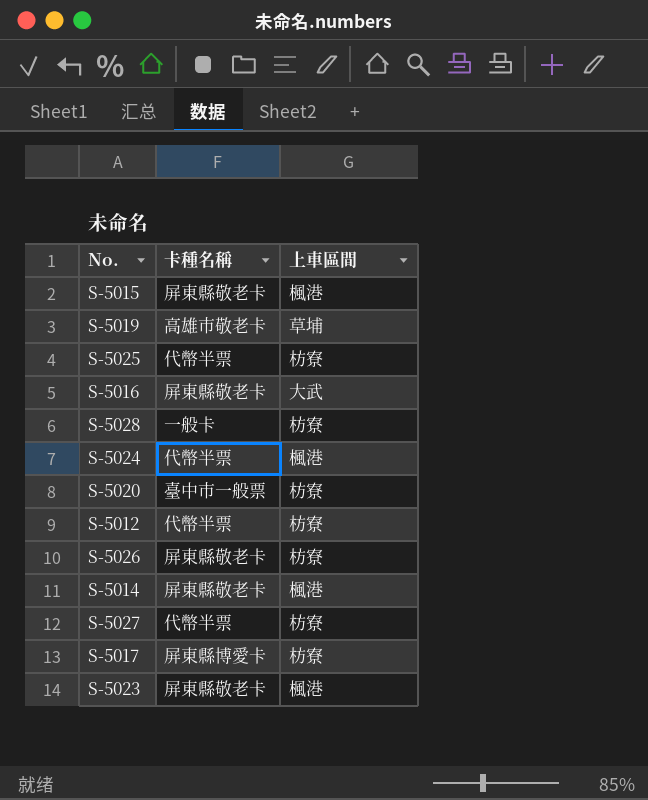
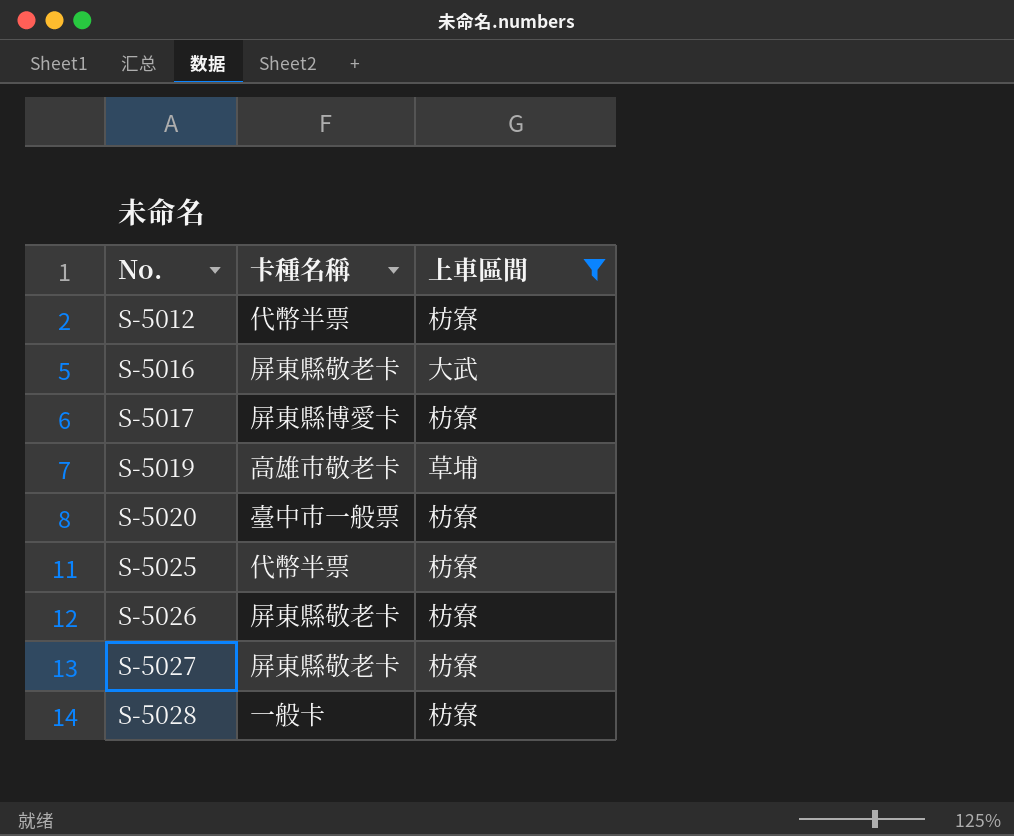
filter: none -> 上車區間 != 楓港
row order: none -> No. ascending
S-5027 | 卡種名稱: 代幣半票 -> 屏東縣敬老卡

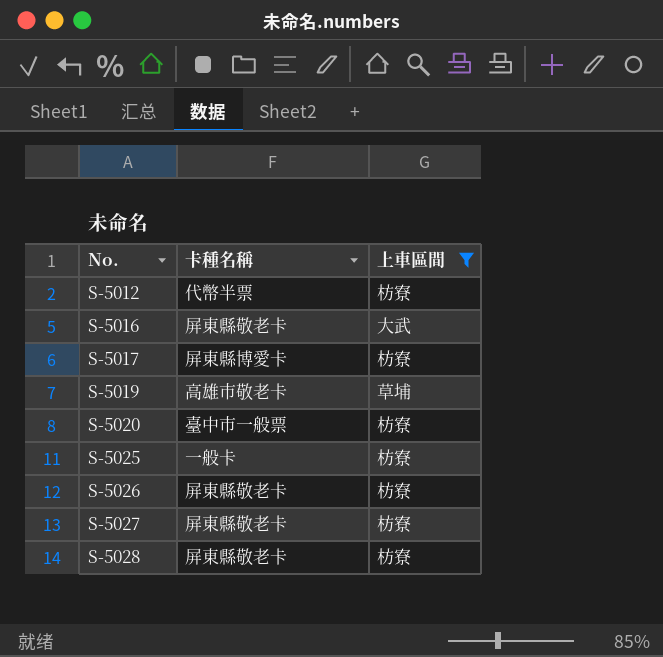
S-5025 | 卡種名稱: 代幣半票 -> 一般卡
S-5028 | 卡種名稱: 一般卡 -> 屏東縣敬老卡

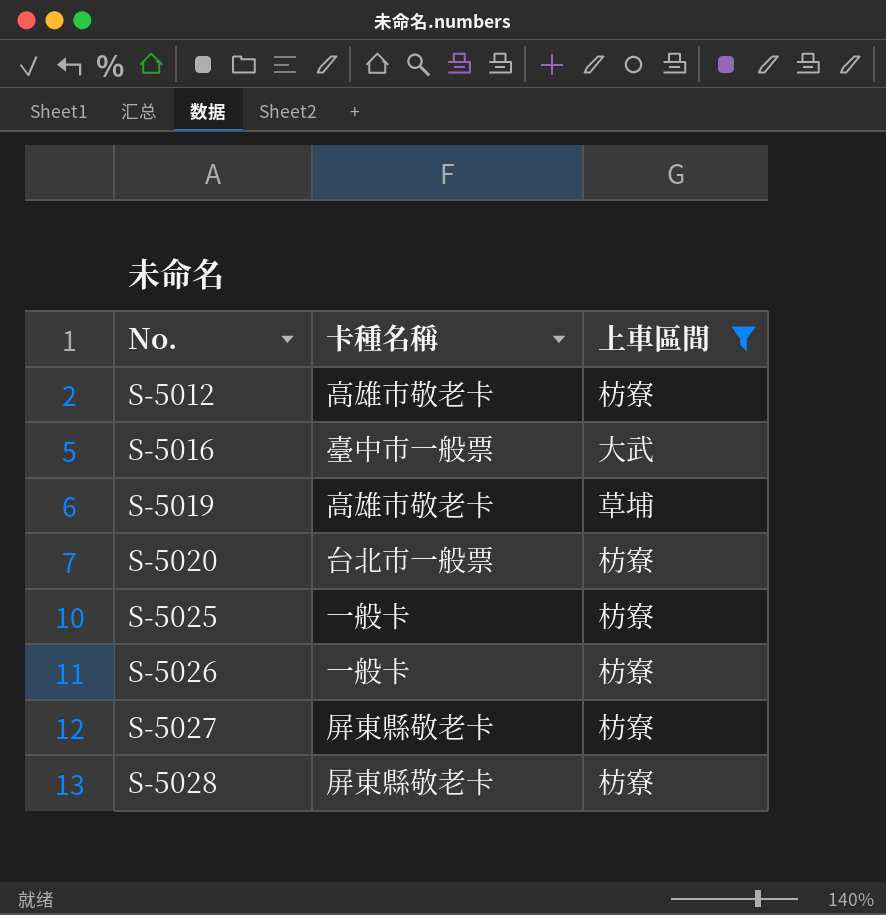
row S-5017: 屏東縣博愛卡 | 枋寮 -> none
S-5012 | 卡種名稱: 代幣半票 -> 高雄市敬老卡
S-5016 | 卡種名稱: 屏東縣敬老卡 -> 臺中市一般票
S-5020 | 卡種名稱: 臺中市一般票 -> 台北市一般票
S-5026 | 卡種名稱: 屏東縣敬老卡 -> 一般卡

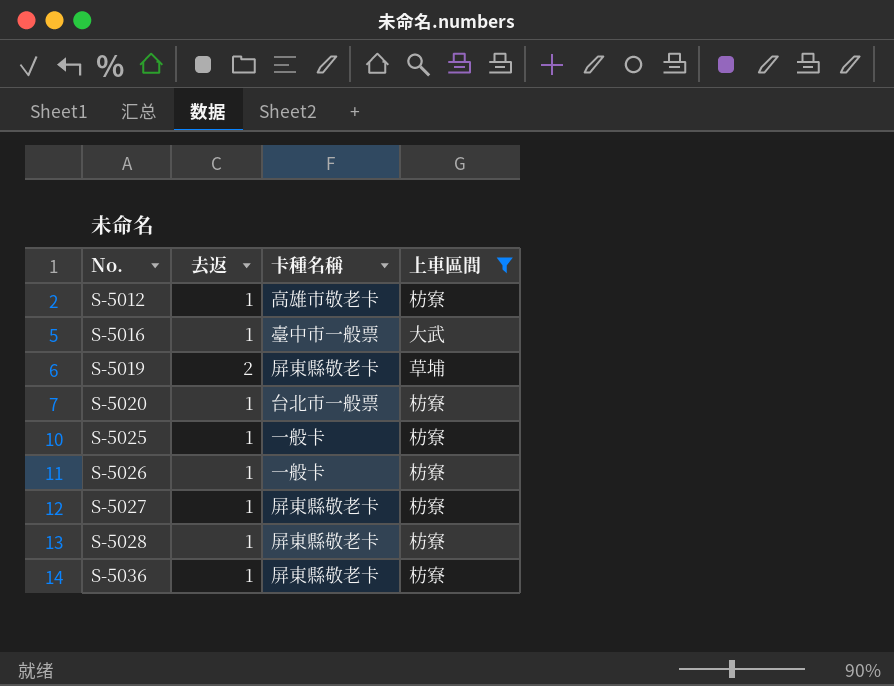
column 去返 | position: none -> 2
S-5019 | 卡種名稱: 高雄市敬老卡 -> 屏東縣敬老卡
row S-5036: none -> 1 | 屏東縣敬老卡 | 枋寮

